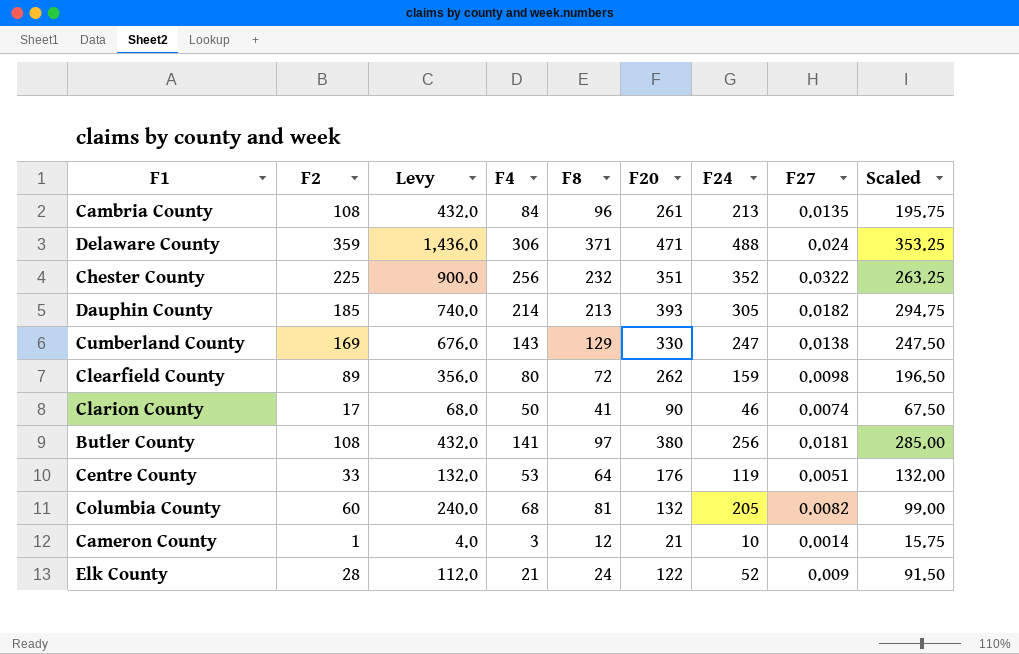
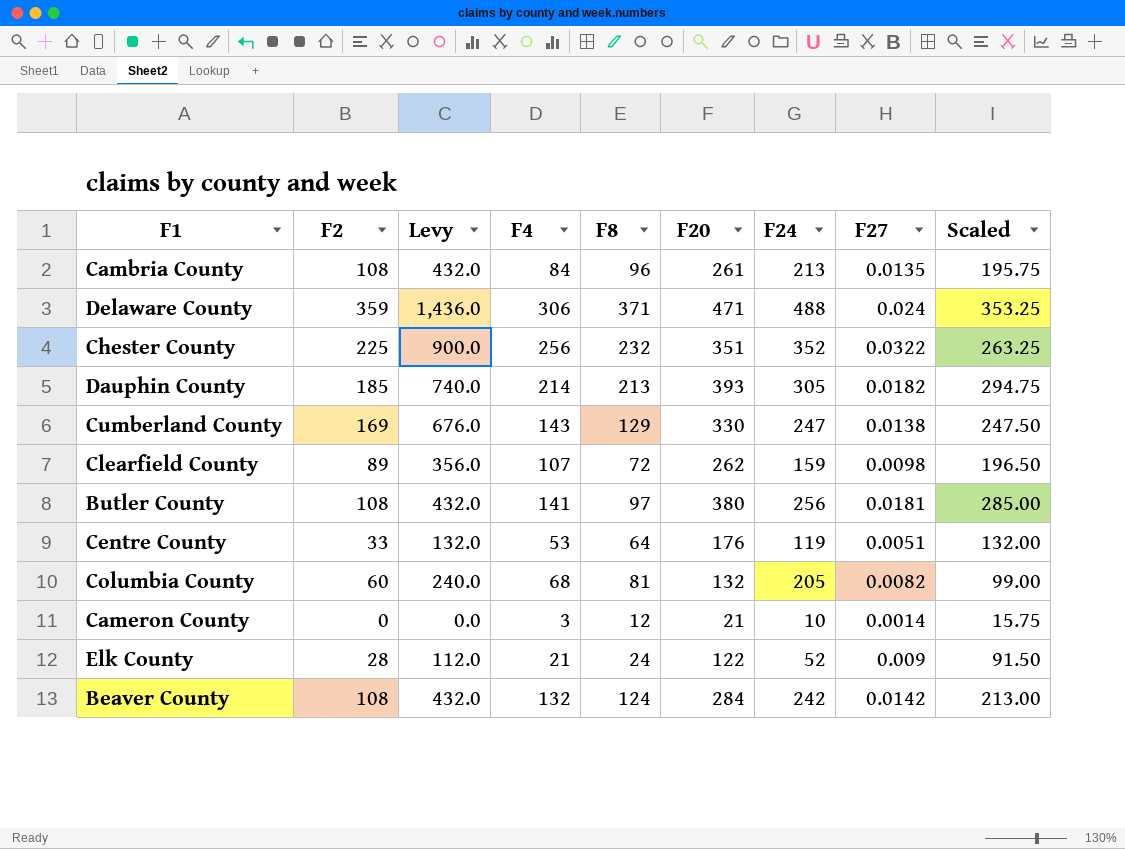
row Clarion County: 17 | 68.0 | 50 | 41 | 90 | 46 | 0.0074 | 67.50 -> none
Clearfield County | F4: 80 -> 107
Cameron County | F2: 1 -> 0
Cameron County | Levy: 4.0 -> 0.0
row Beaver County: none -> 108 | 432.0 | 132 | 124 | 284 | 242 | 0.0142 | 213.00

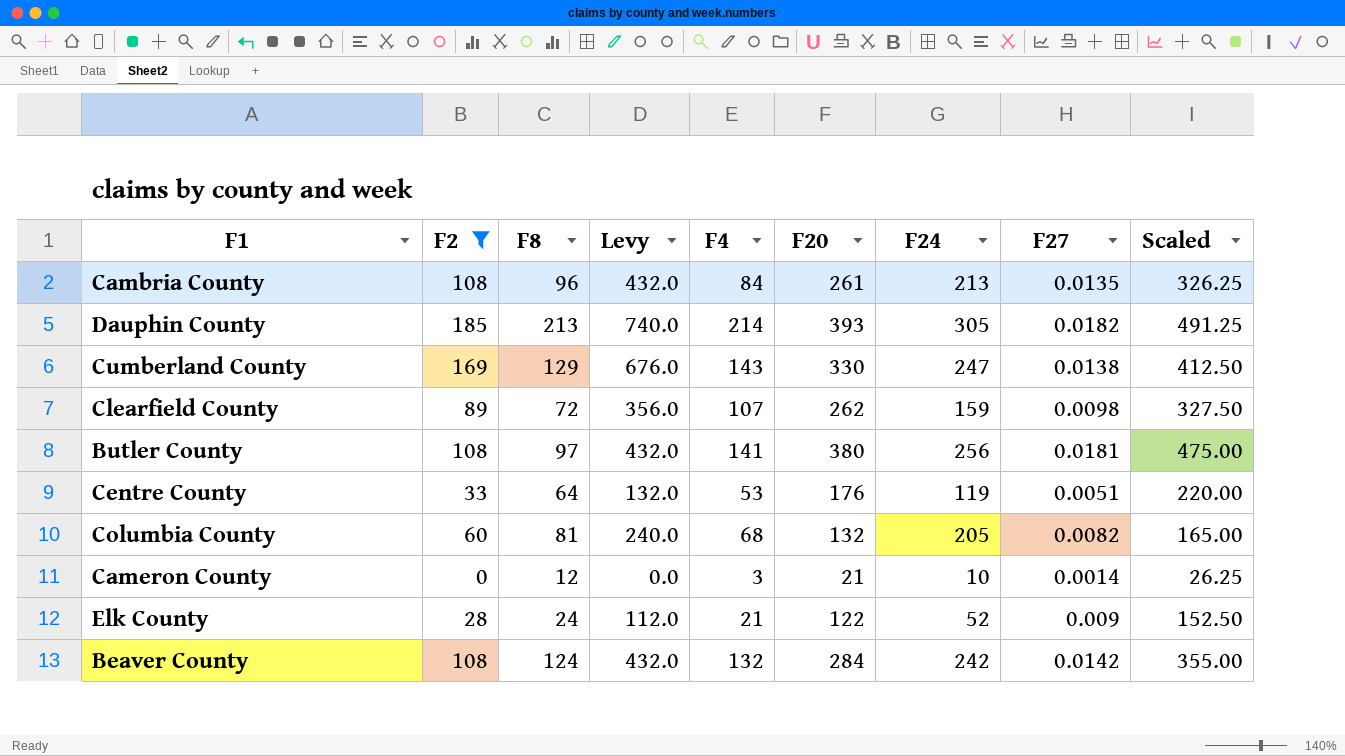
filter: none -> F2 <= 185
column F8 | position: 5 -> 3
column Scaled | formula: [F20] * 0.75 -> [F20] * 1.25

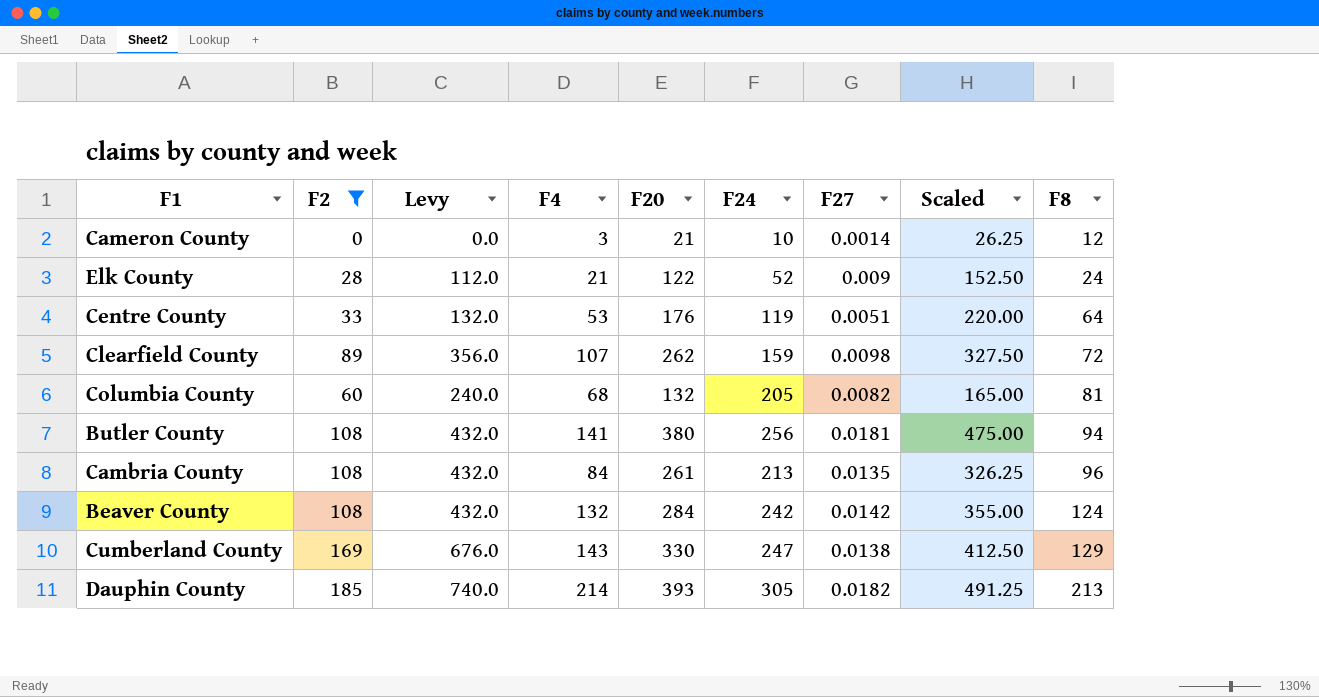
row order: none -> F8 ascending
column F8 | position: 3 -> 9
Butler County | F8: 97 -> 94

